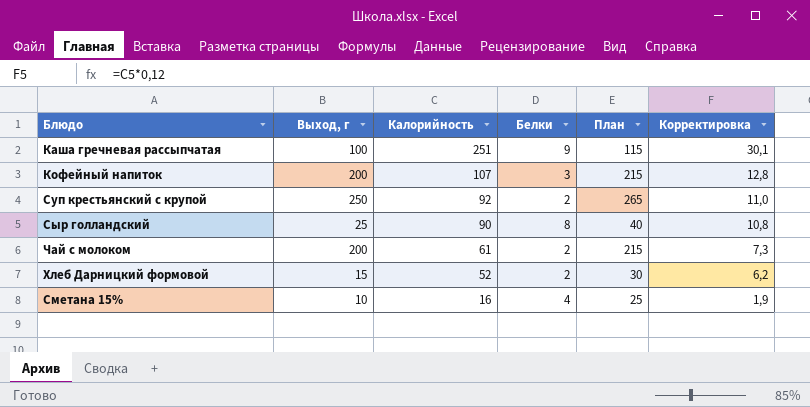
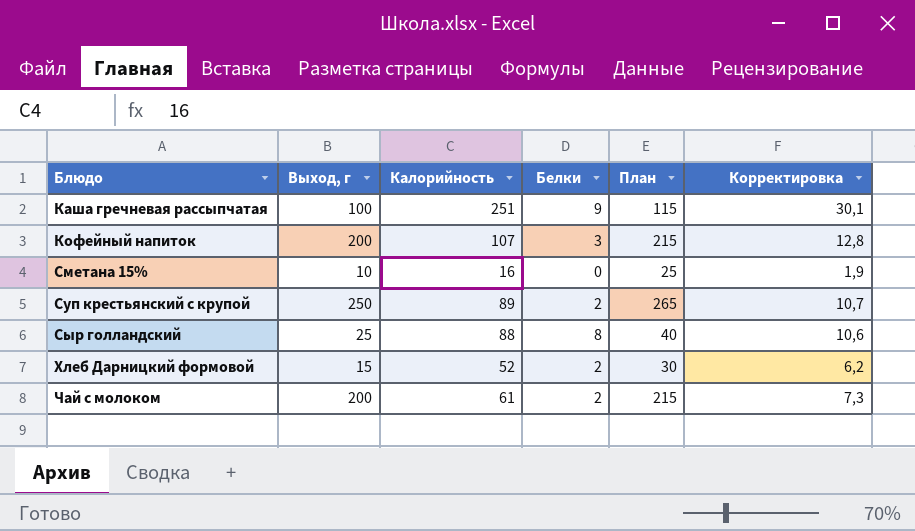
row order: Калорийность descending -> Блюдо ascending
Сметана 15% | Белки: 4 -> 0
Суп крестьянский с крупой | Калорийность: 92 -> 89
Суп крестьянский с крупой | Корректировка: 11,0 -> 10,7
Сыр голландский | Калорийность: 90 -> 88
Сыр голландский | Корректировка: 10,8 -> 10,6

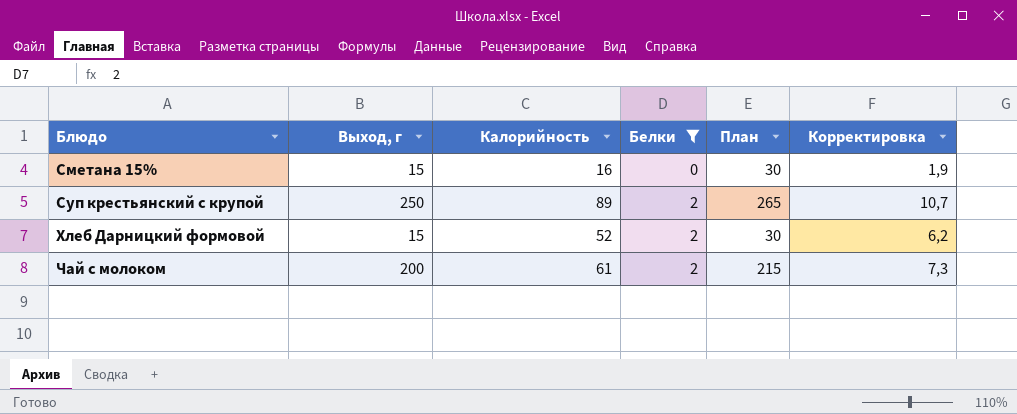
filter: none -> Белки <= 2
Сметана 15% | Выход, г: 10 -> 15
Сметана 15% | План: 25 -> 30

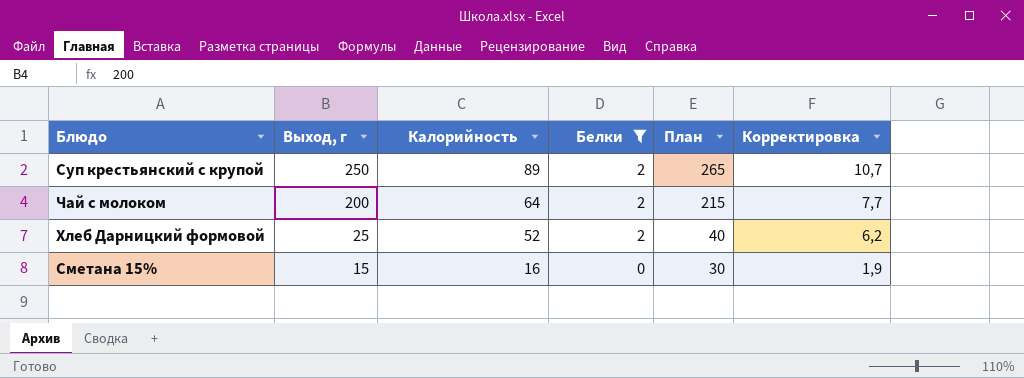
row order: Блюдо ascending -> Выход, г descending
Чай с молоком | Калорийность: 61 -> 64
Чай с молоком | Корректировка: 7,3 -> 7,7
Хлеб Дарницкий формовой | Выход, г: 15 -> 25
Хлеб Дарницкий формовой | План: 30 -> 40

